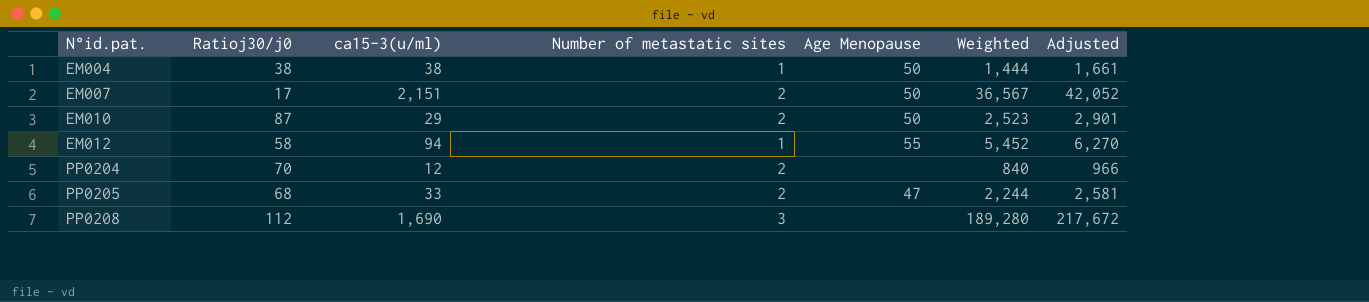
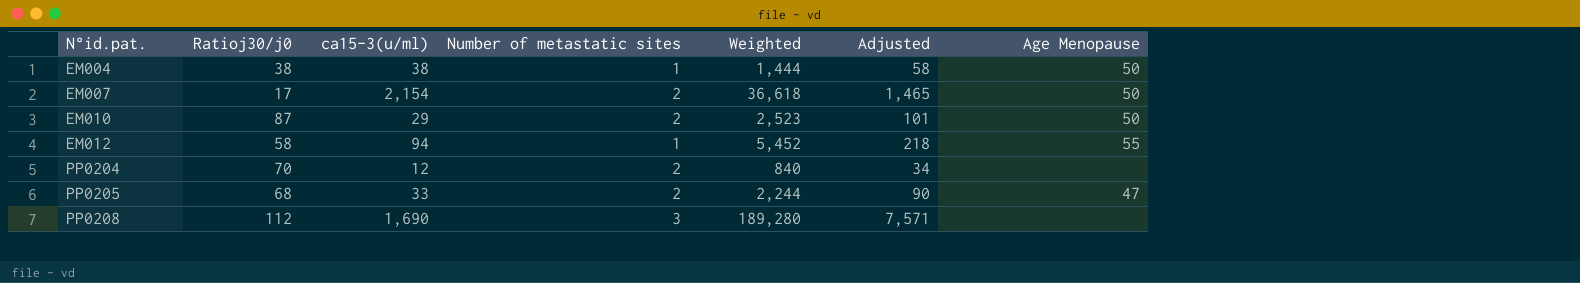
column Adjusted | formula: [Weighted] * 1.15 -> [Weighted] * 0.04
column Age Menopause | position: 5 -> 7
EM007 | ca15-3(u/ml): 2,151 -> 2,154
EM007 | Weighted: 36,567 -> 36,618

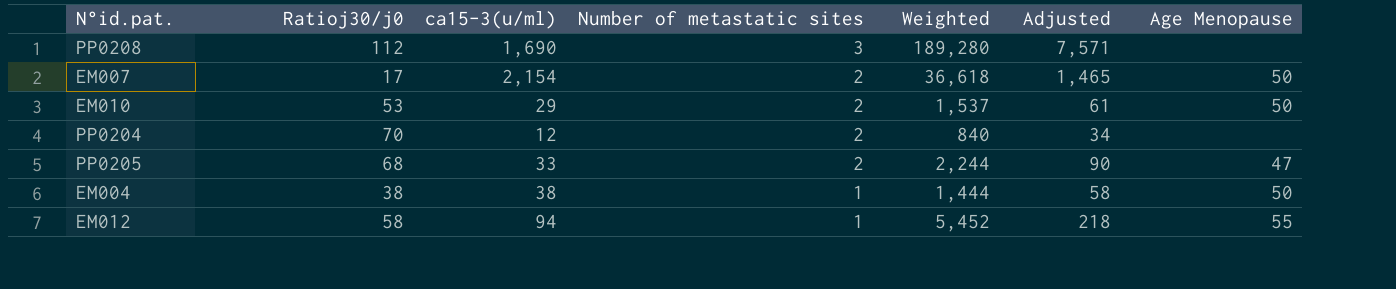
row order: N°id.pat. ascending -> Number of metastatic sites descending
EM010 | Ratioj30/j0: 87 -> 53
EM010 | Weighted: 2,523 -> 1,537
EM010 | Adjusted: 101 -> 61

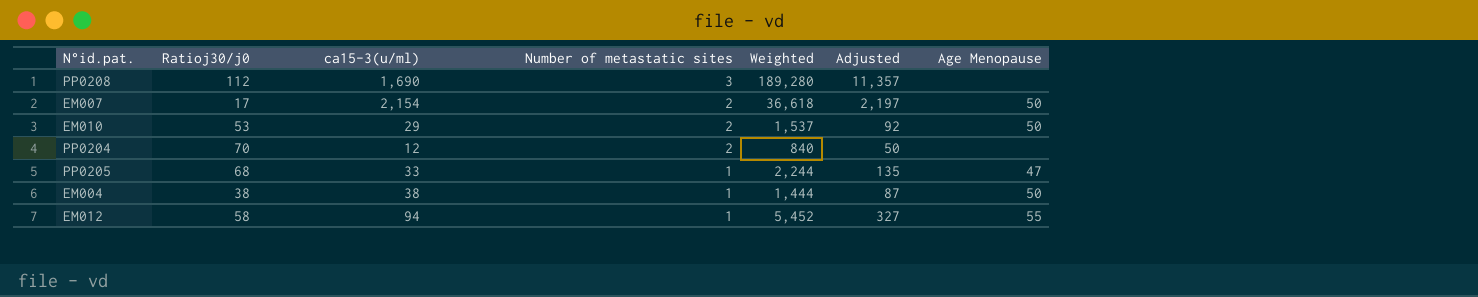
column Adjusted | formula: [Weighted] * 0.04 -> [Weighted] * 0.06
PP0205 | Number of metastatic sites: 2 -> 1

